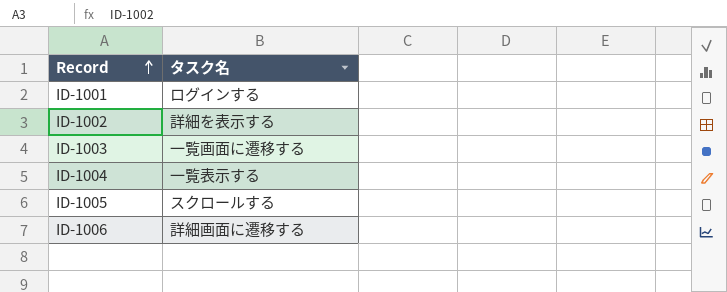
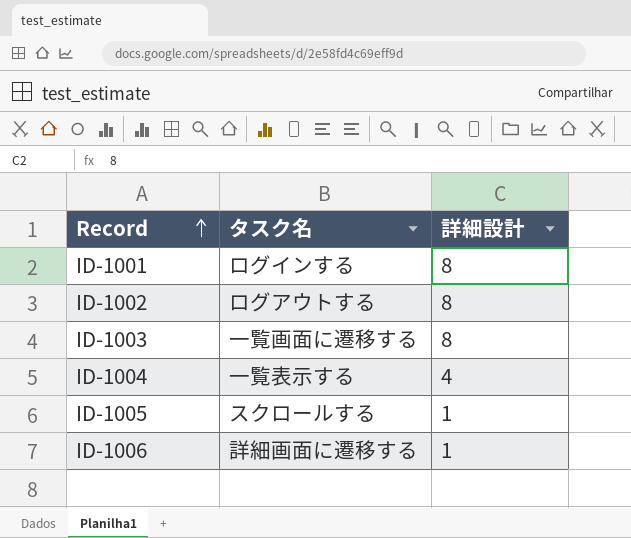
column 詳細設計 | position: none -> 3
ID-1002 | タスク名: 詳細を表示する -> ログアウトする

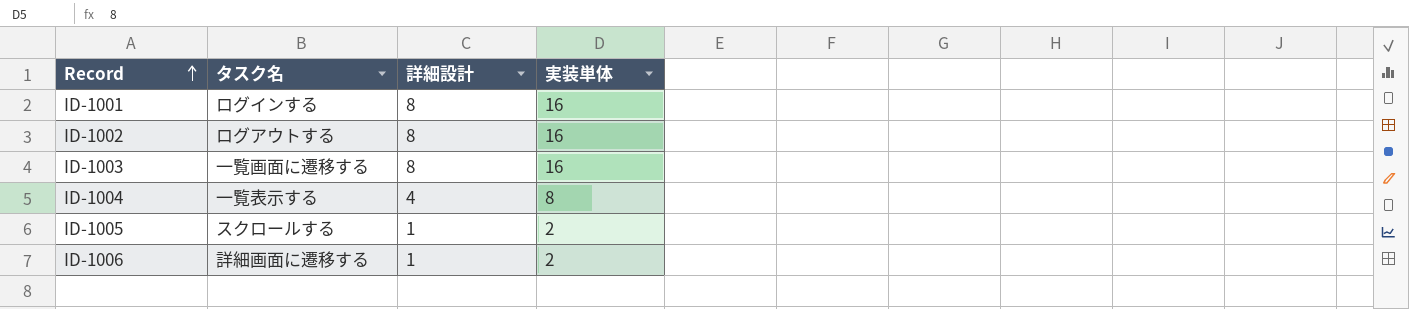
column 実装単体 | position: none -> 4

